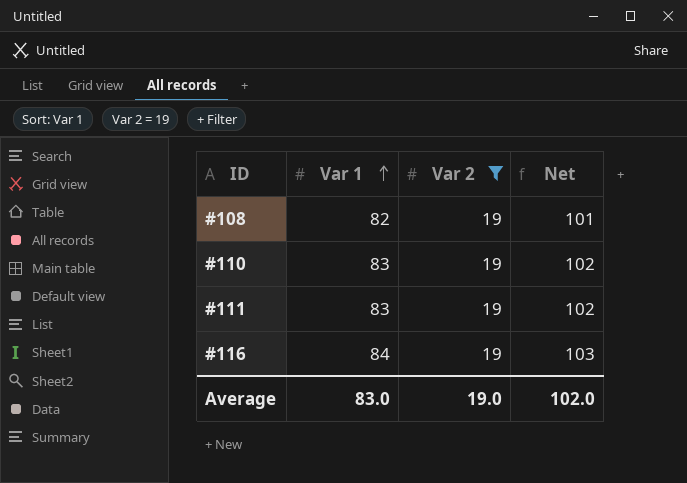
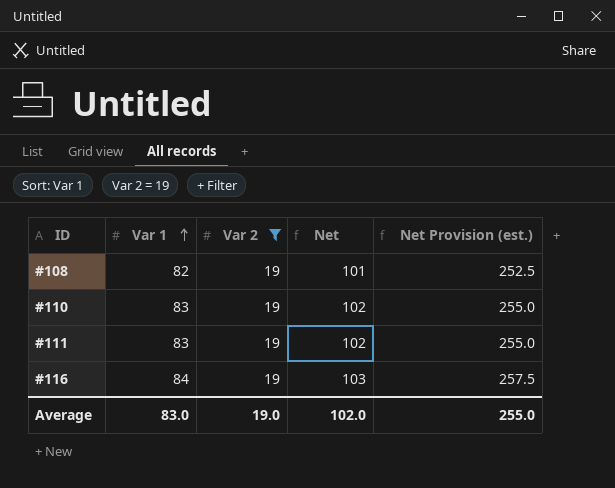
column Net Provision (est.) | formula: none -> [Net] * 2.5

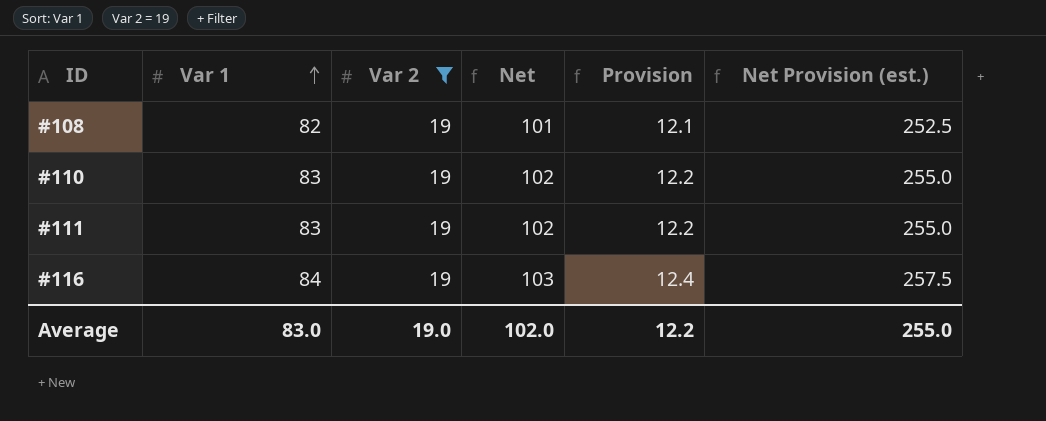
column Provision | formula: none -> [Net] * 0.12

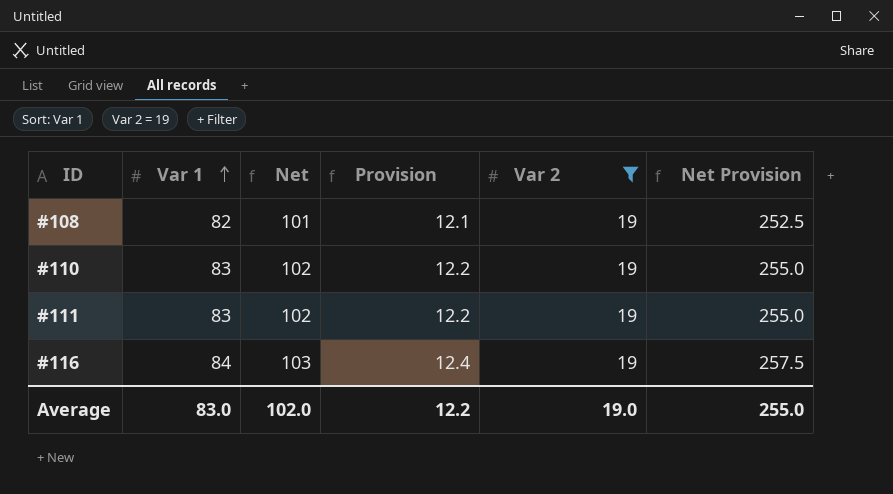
column Var 2 | position: 3 -> 5
column name: Net Provision (est.) -> Net Provision

